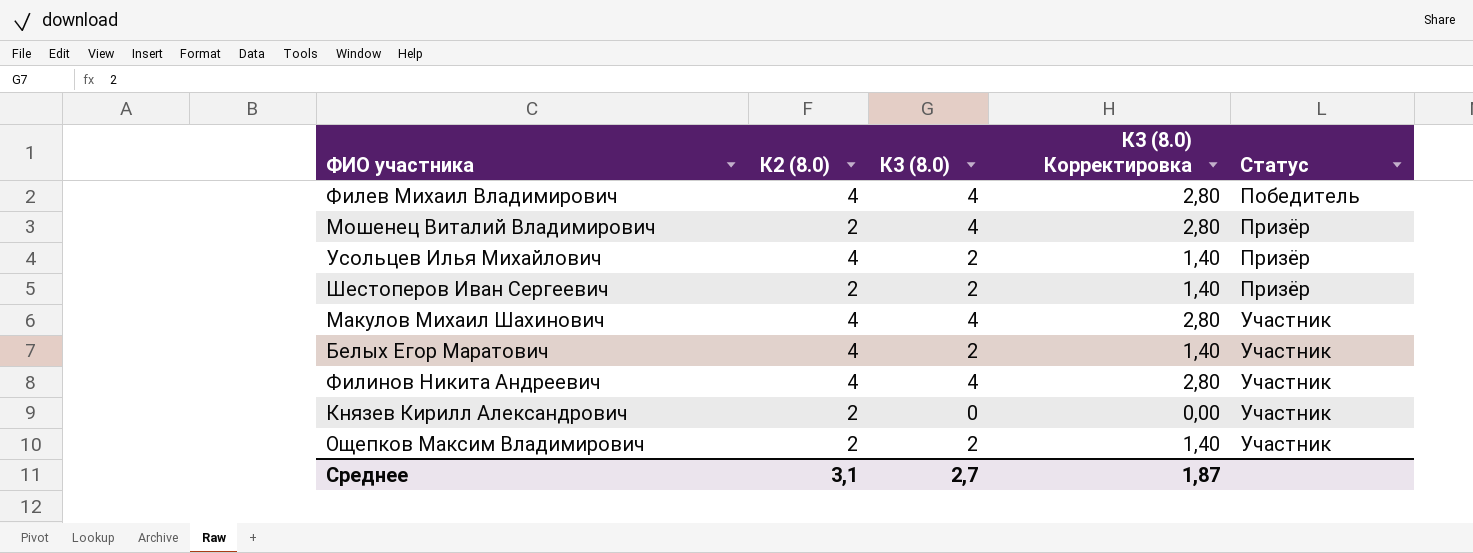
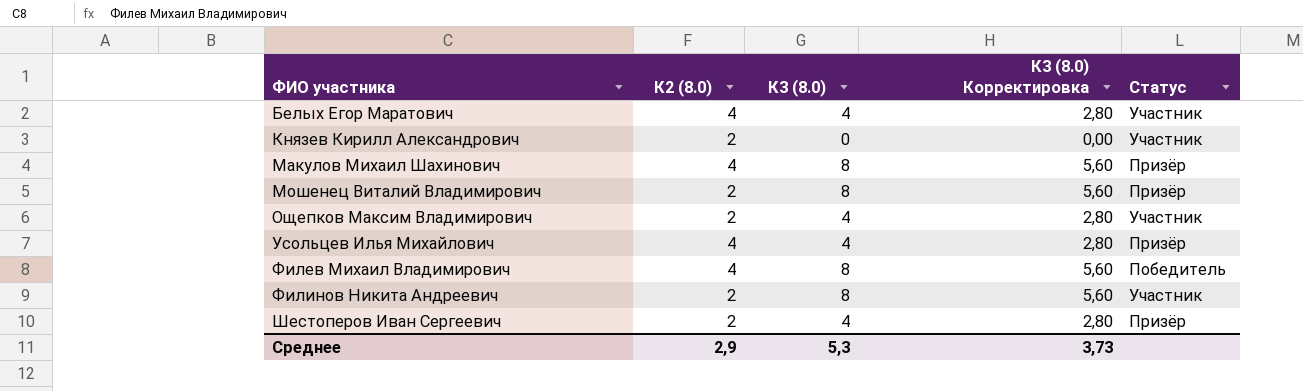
row order: Статус ascending -> ФИО участника ascending
Белых Егор Маратович | К3 (8.0): 2 -> 4
Белых Егор Маратович | К3 (8.0) Корректировка: 1,40 -> 2,80
Макулов Михаил Шахинович | К3 (8.0): 4 -> 8
Макулов Михаил Шахинович | К3 (8.0) Корректировка: 2,80 -> 5,60
Макулов Михаил Шахинович | Статус: Участник -> Призёр
Мошенец Виталий Владимирович | К3 (8.0): 4 -> 8
Мошенец Виталий Владимирович | К3 (8.0) Корректировка: 2,80 -> 5,60
Ощепков Максим Владимирович | К3 (8.0): 2 -> 4
Ощепков Максим Владимирович | К3 (8.0) Корректировка: 1,40 -> 2,80
Усольцев Илья Михайлович | К3 (8.0): 2 -> 4
Усольцев Илья Михайлович | К3 (8.0) Корректировка: 1,40 -> 2,80
Филев Михаил Владимирович | К3 (8.0): 4 -> 8
Филев Михаил Владимирович | К3 (8.0) Корректировка: 2,80 -> 5,60
Филинов Никита Андреевич | К2 (8.0): 4 -> 2
Филинов Никита Андреевич | К3 (8.0): 4 -> 8
Филинов Никита Андреевич | К3 (8.0) Корректировка: 2,80 -> 5,60
Шестоперов Иван Сергеевич | К3 (8.0): 2 -> 4
Шестоперов Иван Сергеевич | К3 (8.0) Корректировка: 1,40 -> 2,80
Среднее | К2 (8.0): 3,1 -> 2,9
Среднее | К3 (8.0): 2,7 -> 5,3
Среднее | К3 (8.0) Корректировка: 1,87 -> 3,73

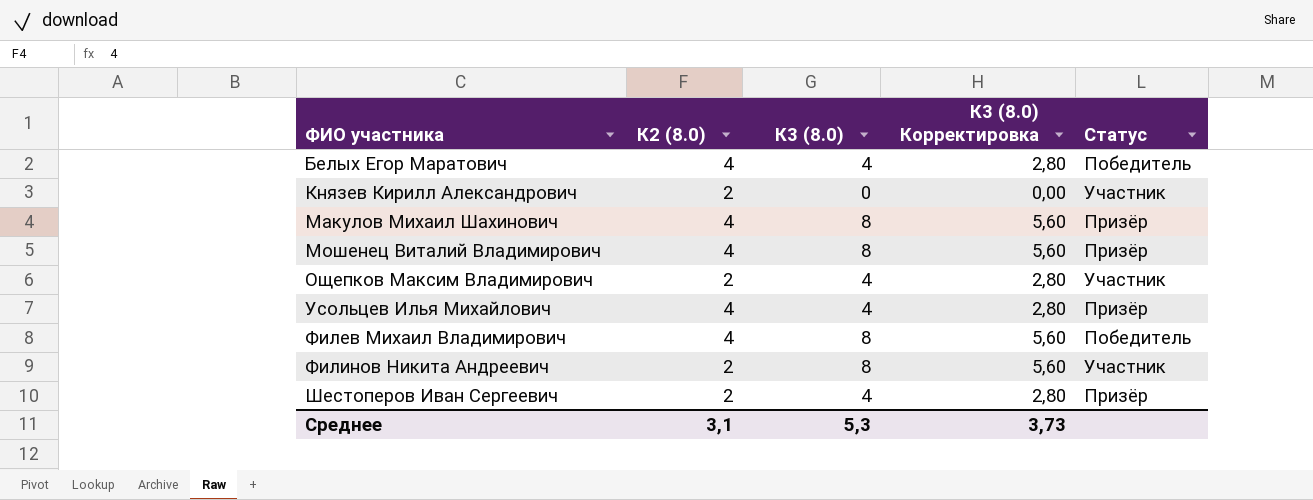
Белых Егор Маратович | Статус: Участник -> Победитель
Мошенец Виталий Владимирович | К2 (8.0): 2 -> 4
Среднее | К2 (8.0): 2,9 -> 3,1

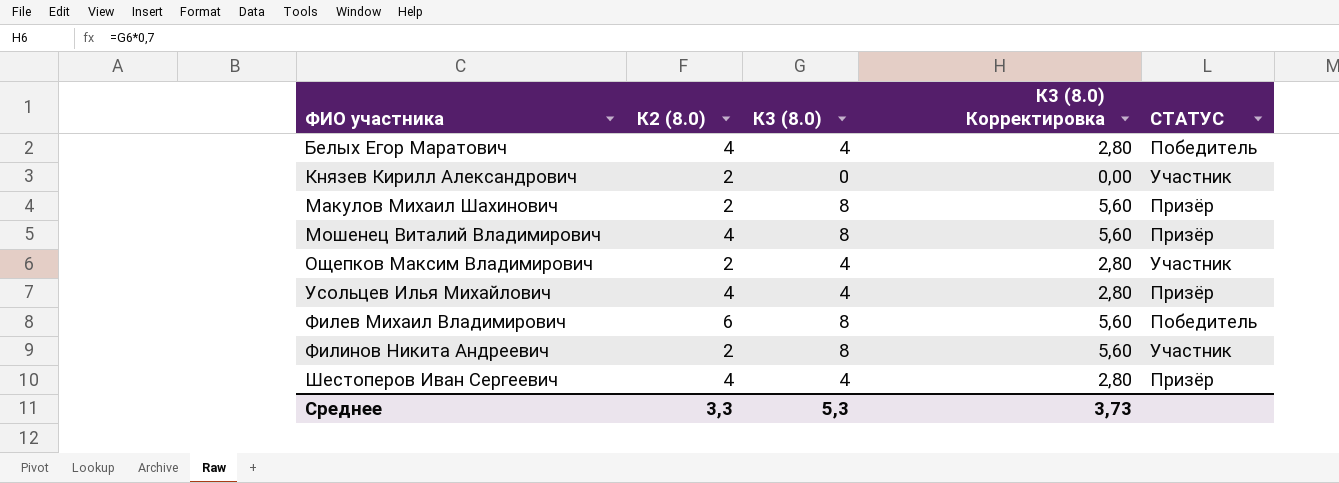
column name: Статус -> СТАТУС
Макулов Михаил Шахинович | К2 (8.0): 4 -> 2
Филев Михаил Владимирович | К2 (8.0): 4 -> 6
Шестоперов Иван Сергеевич | К2 (8.0): 2 -> 4
Среднее | К2 (8.0): 3,1 -> 3,3

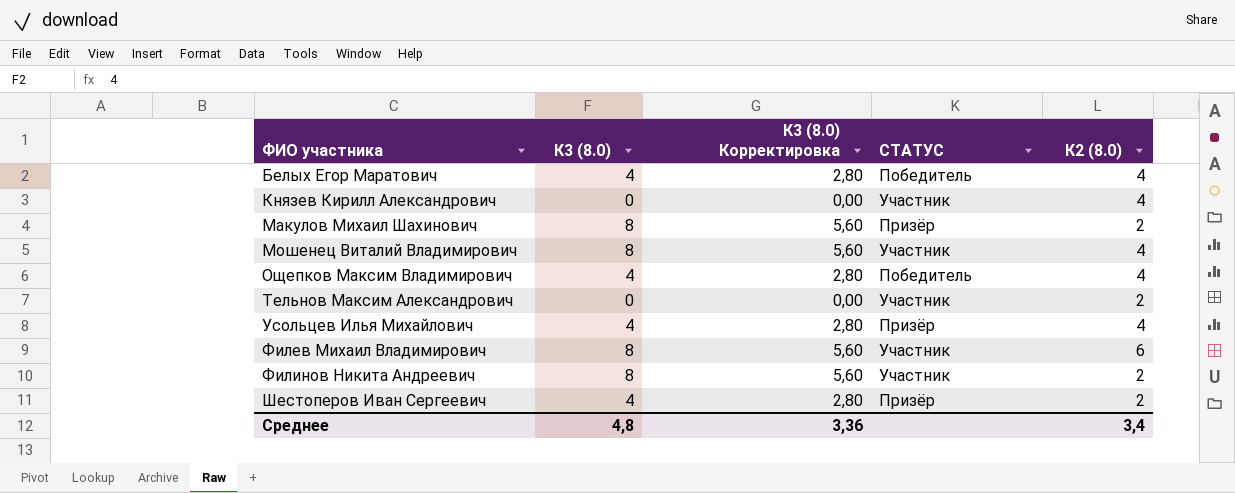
column К2 (8.0) | position: 2 -> 5
Князев Кирилл Александрович | К2 (8.0): 2 -> 4
Мошенец Виталий Владимирович | СТАТУС: Призёр -> Участник
Ощепков Максим Владимирович | СТАТУС: Участник -> Победитель
Ощепков Максим Владимирович | К2 (8.0): 2 -> 4
row Тельнов Максим Александрович: none -> 0 | 0,00 | Участник | 2
Филев Михаил Владимирович | СТАТУС: Победитель -> Участник
Шестоперов Иван Сергеевич | К2 (8.0): 4 -> 2
Среднее | К3 (8.0): 5,3 -> 4,8
Среднее | К3 (8.0) Корректировка: 3,73 -> 3,36
Среднее | К2 (8.0): 3,3 -> 3,4

